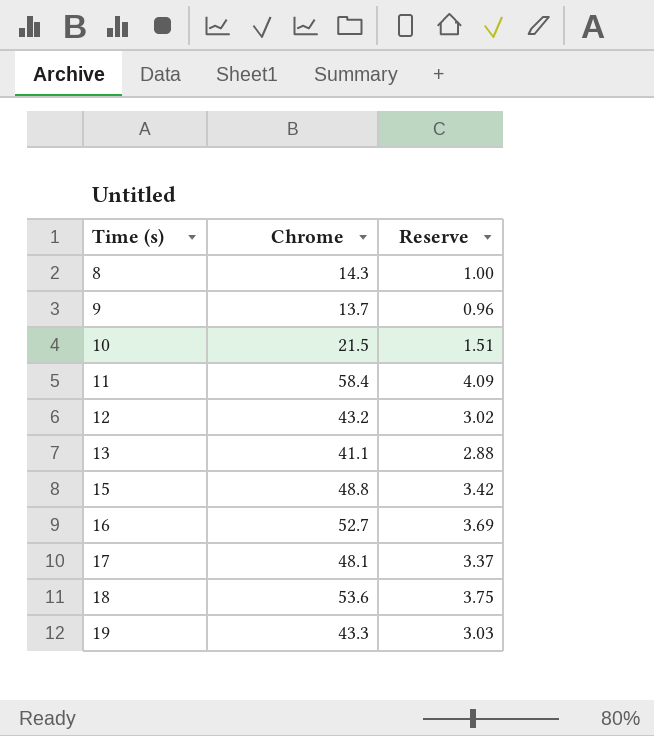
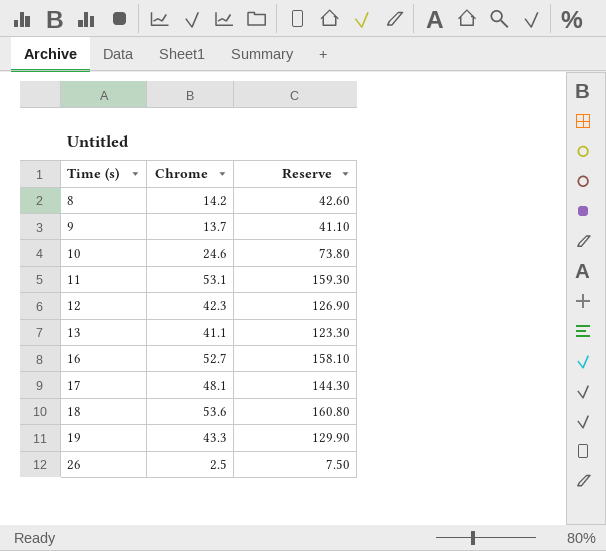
column Reserve | formula: [Chrome] * 0.07 -> [Chrome] * 3
row 15: 48.8 | 3.42 -> none
8 | Chrome: 14.3 -> 14.2
10 | Chrome: 21.5 -> 24.6
11 | Chrome: 58.4 -> 53.1
12 | Chrome: 43.2 -> 42.3
row 26: none -> 2.5 | 7.50

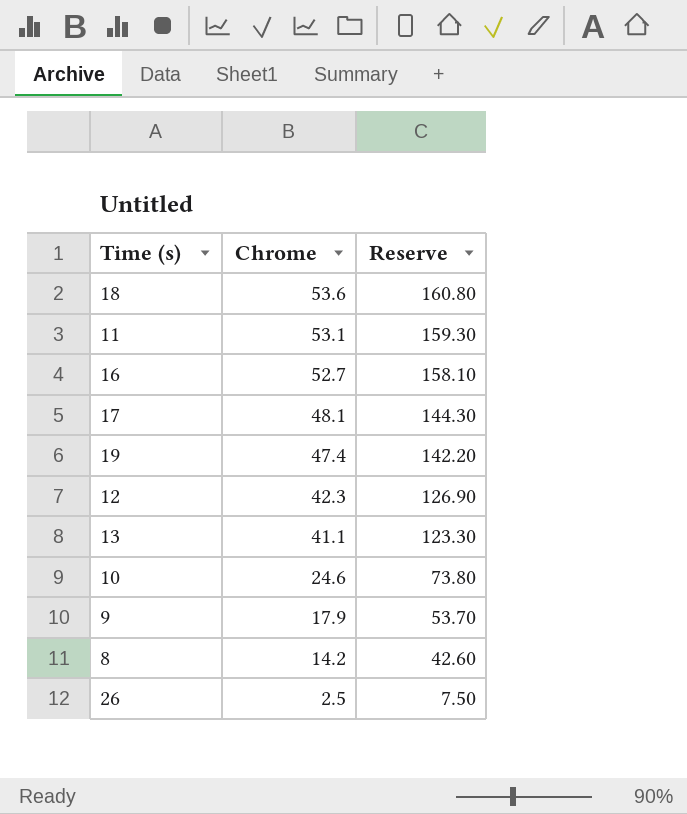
row order: Time (s) ascending -> Chrome descending
19 | Chrome: 43.3 -> 47.4
19 | Reserve: 129.90 -> 142.20
9 | Chrome: 13.7 -> 17.9
9 | Reserve: 41.10 -> 53.70

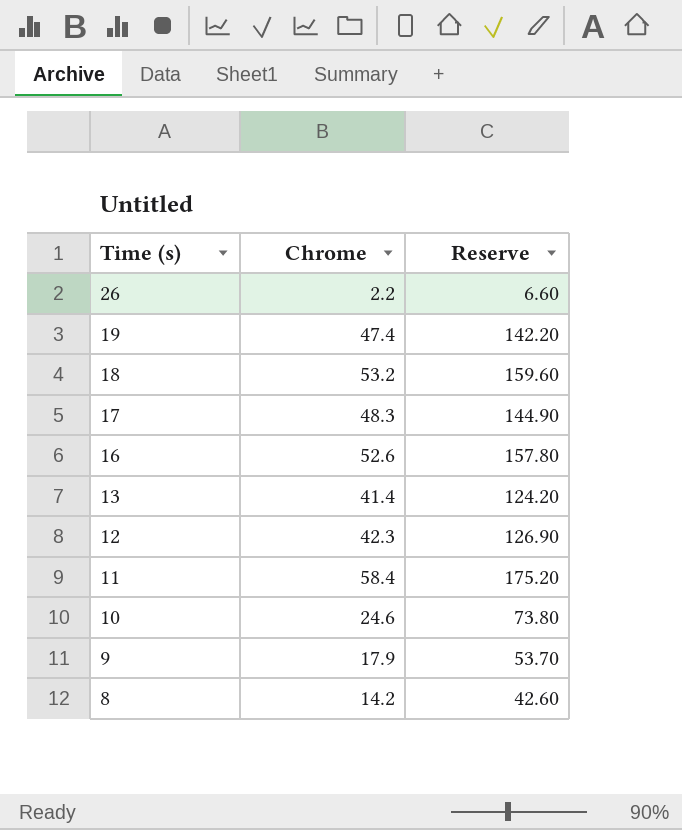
row order: Chrome descending -> Time (s) descending
26 | Chrome: 2.5 -> 2.2
26 | Reserve: 7.50 -> 6.60
18 | Chrome: 53.6 -> 53.2
18 | Reserve: 160.80 -> 159.60
17 | Chrome: 48.1 -> 48.3
17 | Reserve: 144.30 -> 144.90
16 | Chrome: 52.7 -> 52.6
16 | Reserve: 158.10 -> 157.80
13 | Chrome: 41.1 -> 41.4
13 | Reserve: 123.30 -> 124.20
11 | Chrome: 53.1 -> 58.4
11 | Reserve: 159.30 -> 175.20

